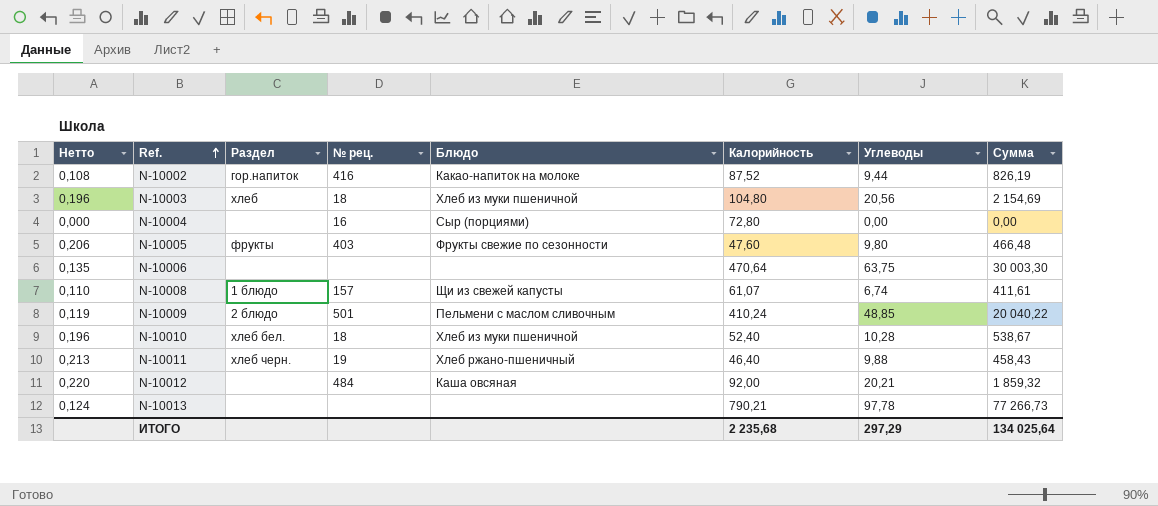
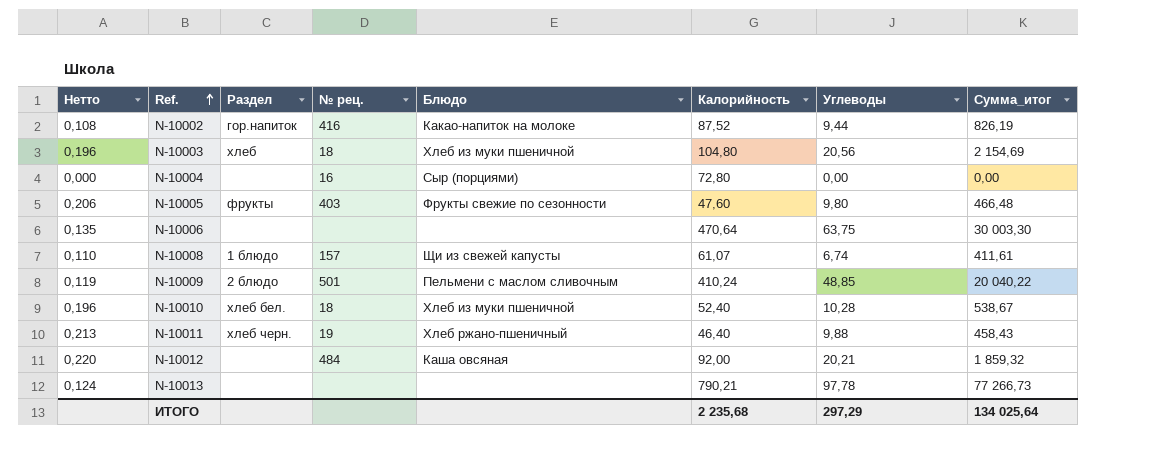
column name: Сумма -> Сумма_итог

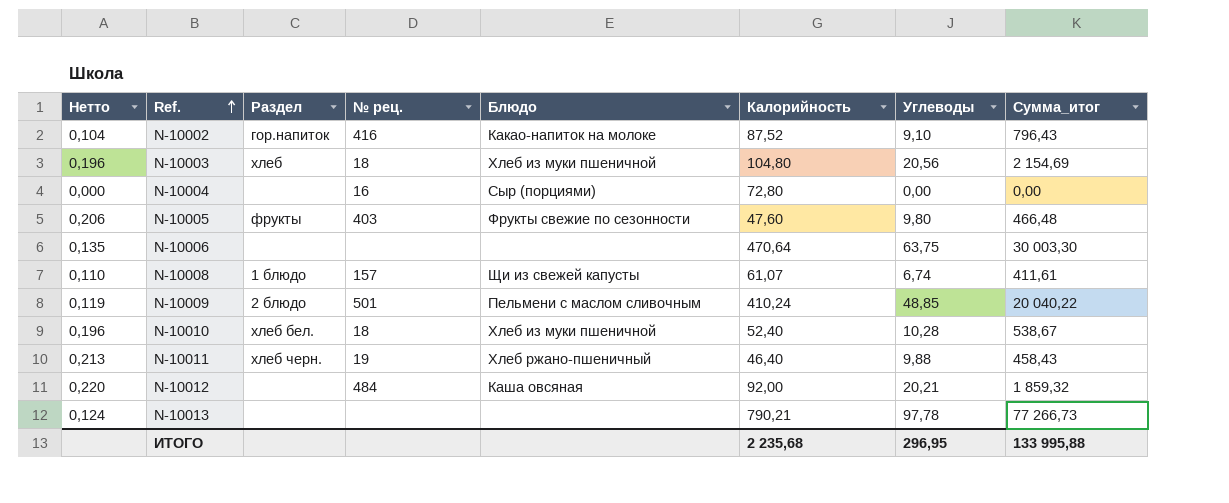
N-10002 | Нетто: 0,108 -> 0,104
N-10002 | Углеводы: 9,44 -> 9,10
N-10002 | Сумма_итог: 826,19 -> 796,43
ИТОГО | Углеводы: 297,29 -> 296,95
ИТОГО | Сумма_итог: 134 025,64 -> 133 995,88

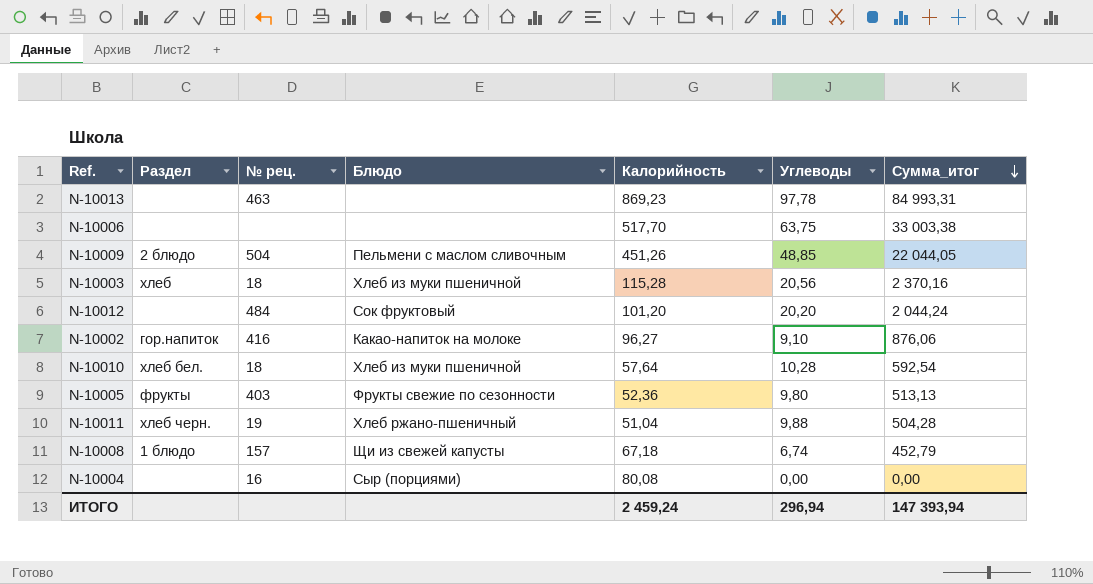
row order: Ref. ascending -> Сумма_итог descending
column Нетто | formula: [Углеводы] / [Калорийность] -> none
N-10013 | № рец.: none -> 463
N-10013 | Калорийность: 790,21 -> 869,23
N-10013 | Сумма_итог: 77 266,73 -> 84 993,31
N-10006 | Калорийность: 470,64 -> 517,70
N-10006 | Сумма_итог: 30 003,30 -> 33 003,38
N-10009 | № рец.: 501 -> 504
N-10009 | Калорийность: 410,24 -> 451,26
N-10009 | Сумма_итог: 20 040,22 -> 22 044,05
N-10003 | Калорийность: 104,80 -> 115,28
N-10003 | Сумма_итог: 2 154,69 -> 2 370,16
N-10012 | Блюдо: Каша овсяная -> Сок фруктовый
N-10012 | Калорийность: 92,00 -> 101,20
N-10012 | Углеводы: 20,21 -> 20,20
N-10012 | Сумма_итог: 1 859,32 -> 2 044,24
N-10002 | Калорийность: 87,52 -> 96,27
N-10002 | Сумма_итог: 796,43 -> 876,06
N-10010 | Калорийность: 52,40 -> 57,64
N-10010 | Сумма_итог: 538,67 -> 592,54
N-10005 | Калорийность: 47,60 -> 52,36
N-10005 | Сумма_итог: 466,48 -> 513,13
N-10011 | Калорийность: 46,40 -> 51,04
N-10011 | Сумма_итог: 458,43 -> 504,28
N-10008 | Калорийность: 61,07 -> 67,18
N-10008 | Сумма_итог: 411,61 -> 452,79
N-10004 | Калорийность: 72,80 -> 80,08
ИТОГО | Калорийность: 2 235,68 -> 2 459,24
ИТОГО | Углеводы: 296,95 -> 296,94
ИТОГО | Сумма_итог: 133 995,88 -> 147 393,94

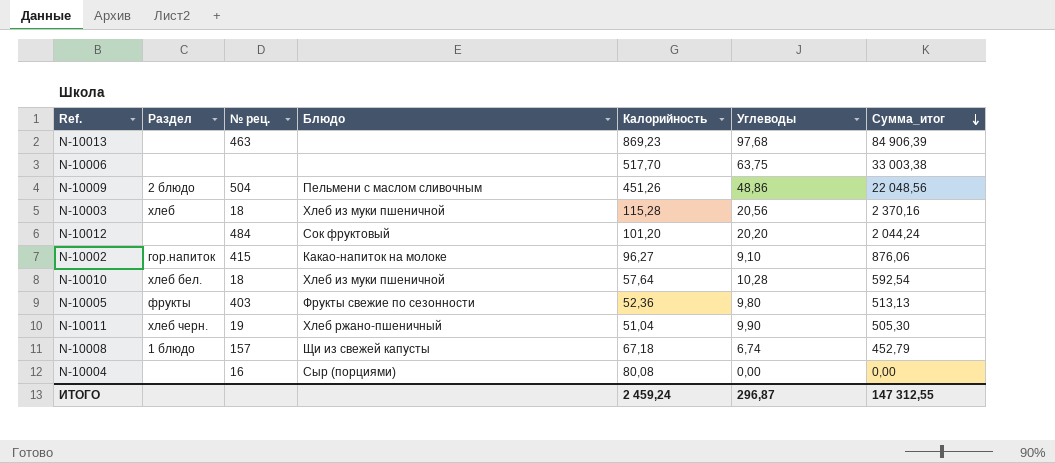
N-10013 | Углеводы: 97,78 -> 97,68
N-10013 | Сумма_итог: 84 993,31 -> 84 906,39
N-10009 | Углеводы: 48,85 -> 48,86
N-10009 | Сумма_итог: 22 044,05 -> 22 048,56
N-10002 | № рец.: 416 -> 415
N-10011 | Углеводы: 9,88 -> 9,90
N-10011 | Сумма_итог: 504,28 -> 505,30
ИТОГО | Углеводы: 296,94 -> 296,87
ИТОГО | Сумма_итог: 147 393,94 -> 147 312,55

